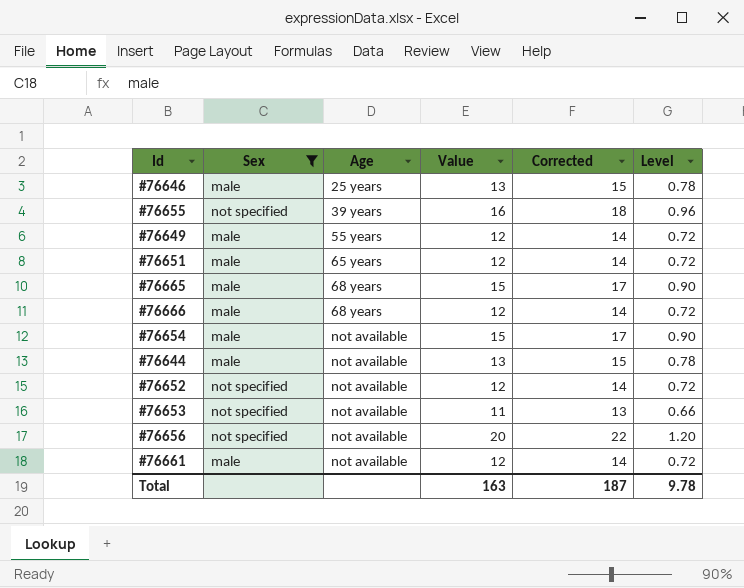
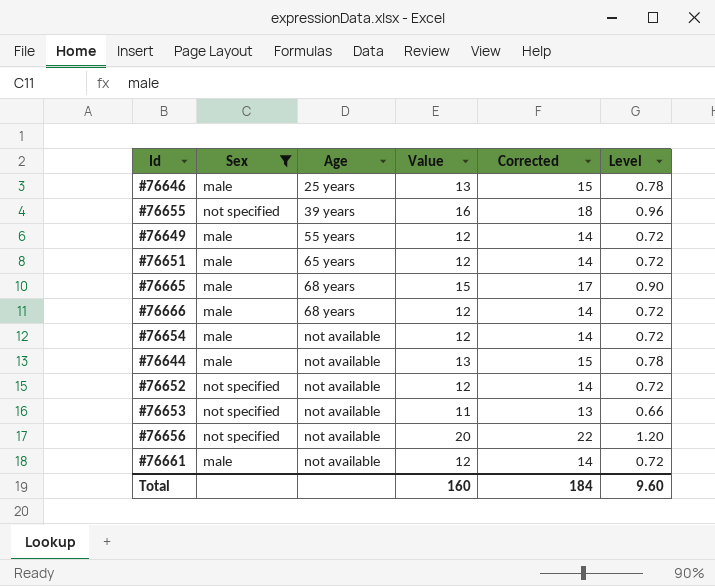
#76654 | Value: 15 -> 12
#76654 | Corrected: 17 -> 14
#76654 | Level: 0.90 -> 0.72
Total | Value: 163 -> 160
Total | Corrected: 187 -> 184
Total | Level: 9.78 -> 9.60

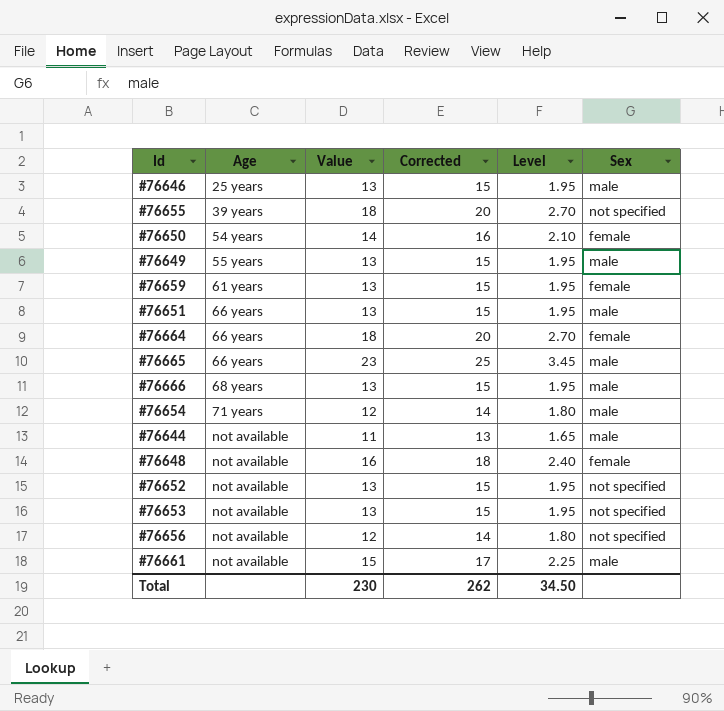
filter: Sex != female -> none
column Level | formula: [Value] * 0.06 -> [Value] * 0.15
column Sex | position: 2 -> 6
#76655 | Value: 16 -> 18
#76655 | Corrected: 18 -> 20
#76649 | Value: 12 -> 13
#76649 | Corrected: 14 -> 15
#76651 | Age: 65 years -> 66 years
#76651 | Value: 12 -> 13
#76651 | Corrected: 14 -> 15
#76665 | Age: 68 years -> 66 years
#76665 | Value: 15 -> 23
#76665 | Corrected: 17 -> 25
#76666 | Value: 12 -> 13
#76666 | Corrected: 14 -> 15
#76654 | Age: not available -> 71 years
#76644 | Value: 13 -> 11
#76644 | Corrected: 15 -> 13
#76652 | Value: 12 -> 13
#76652 | Corrected: 14 -> 15
#76653 | Value: 11 -> 13
#76653 | Corrected: 13 -> 15
#76656 | Value: 20 -> 12
#76656 | Corrected: 22 -> 14
#76661 | Value: 12 -> 15
#76661 | Corrected: 14 -> 17
Total | Value: 160 -> 230
Total | Corrected: 184 -> 262
Total | Level: 9.60 -> 34.50

